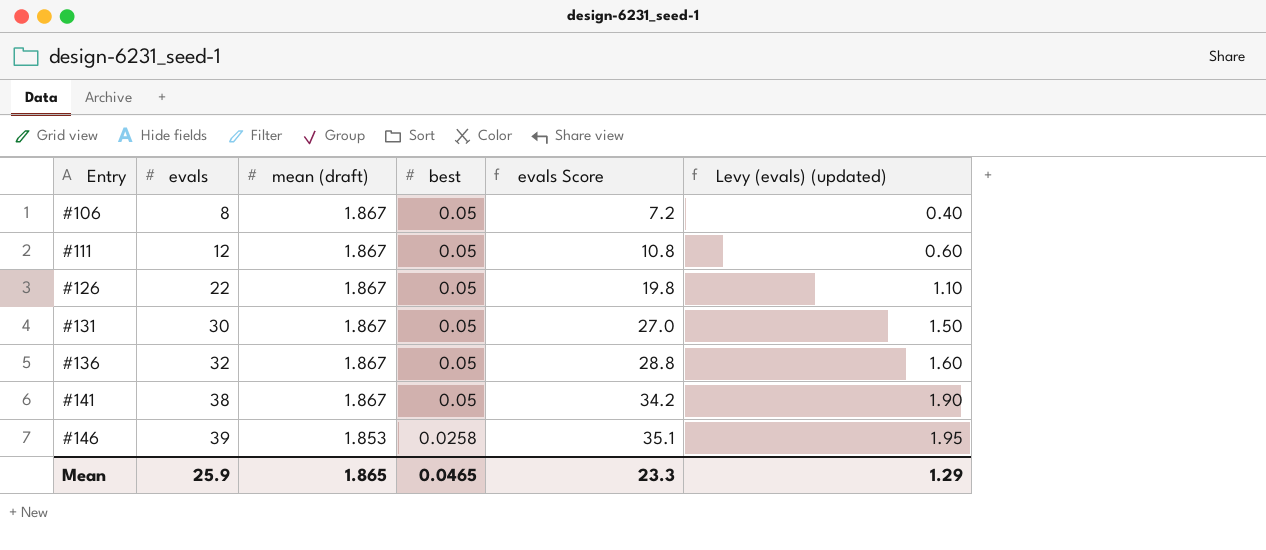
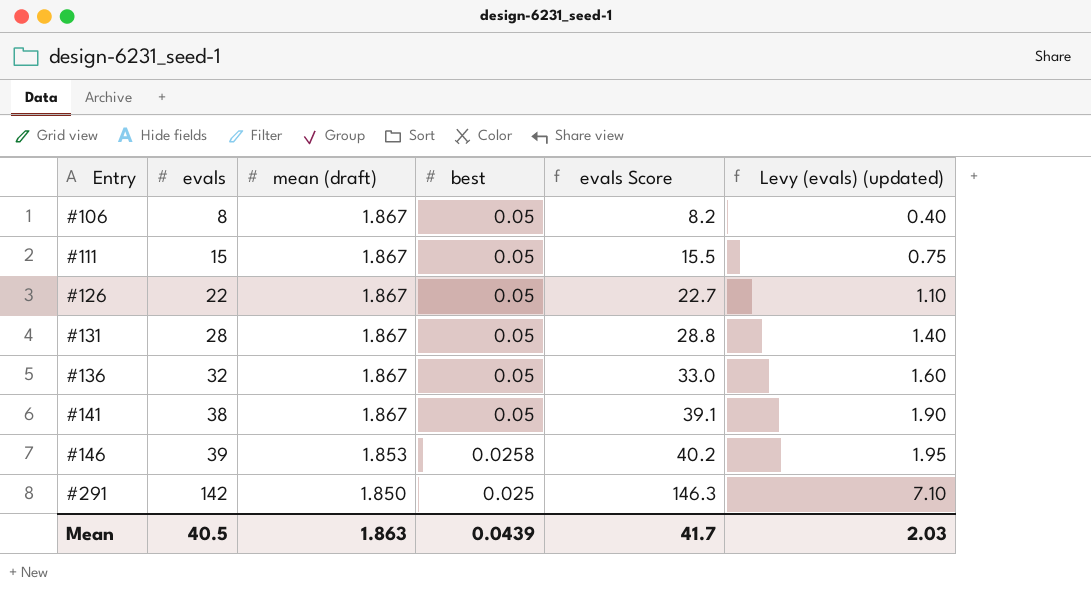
column evals Score | formula: [evals] * 0.9 -> [evals] * 1.03
#111 | evals: 12 -> 15
#111 | Levy (evals) (updated): 0.60 -> 0.75
#131 | evals: 30 -> 28
#131 | Levy (evals) (updated): 1.50 -> 1.40
row #291: none -> 142 | 1.850 | 0.025 | 146.3 | 7.10
Mean | evals: 25.9 -> 40.5
Mean | mean (draft): 1.865 -> 1.863
Mean | best: 0.0465 -> 0.0439
Mean | evals Score: 23.3 -> 41.7
Mean | Levy (evals) (updated): 1.29 -> 2.03

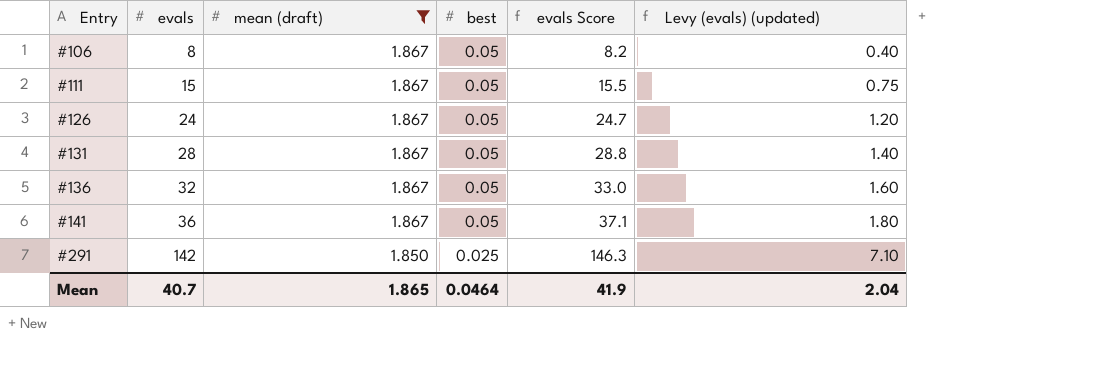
filter: none -> mean (draft) != 1.853
#126 | evals: 22 -> 24
#126 | evals Score: 22.7 -> 24.7
#126 | Levy (evals) (updated): 1.10 -> 1.20
#141 | evals: 38 -> 36
#141 | evals Score: 39.1 -> 37.1
#141 | Levy (evals) (updated): 1.90 -> 1.80
Mean | evals: 40.5 -> 40.7
Mean | mean (draft): 1.863 -> 1.865
Mean | best: 0.0439 -> 0.0464
Mean | evals Score: 41.7 -> 41.9
Mean | Levy (evals) (updated): 2.03 -> 2.04

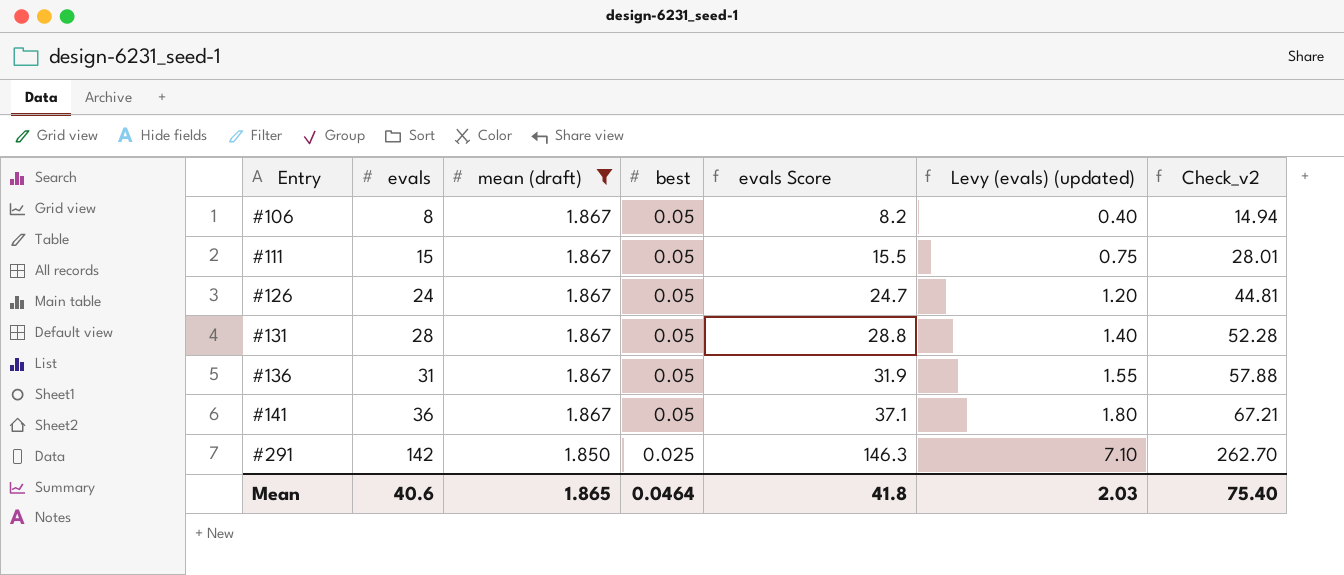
column Check_v2 | formula: none -> [evals] * [mean (draft)]
#136 | evals: 32 -> 31
#136 | evals Score: 33.0 -> 31.9
#136 | Levy (evals) (updated): 1.60 -> 1.55
Mean | evals: 40.7 -> 40.6
Mean | evals Score: 41.9 -> 41.8
Mean | Levy (evals) (updated): 2.04 -> 2.03

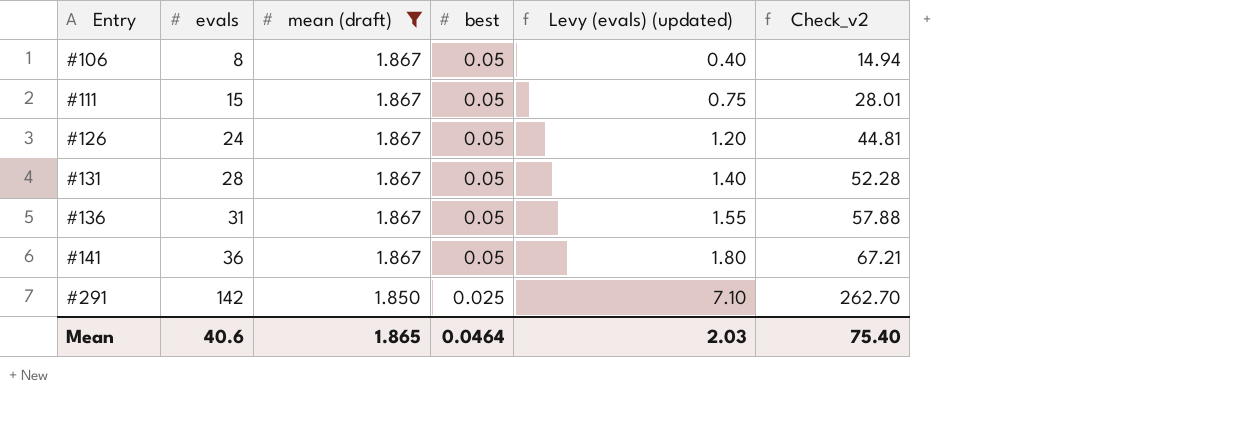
column evals Score | formula: [evals] * 1.03 -> none

